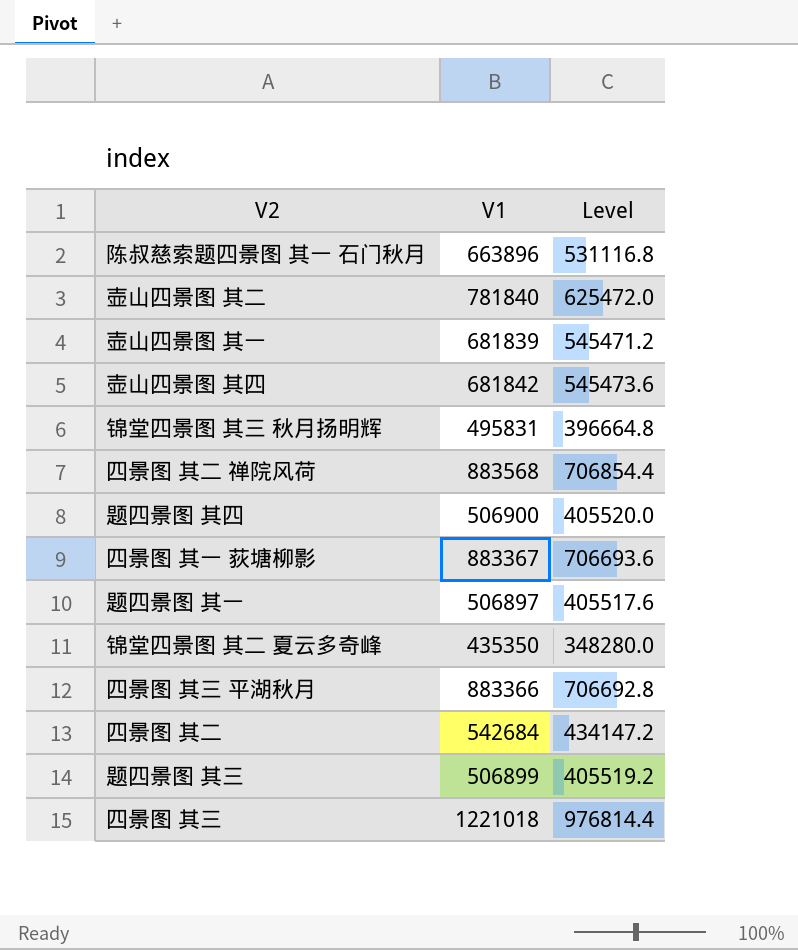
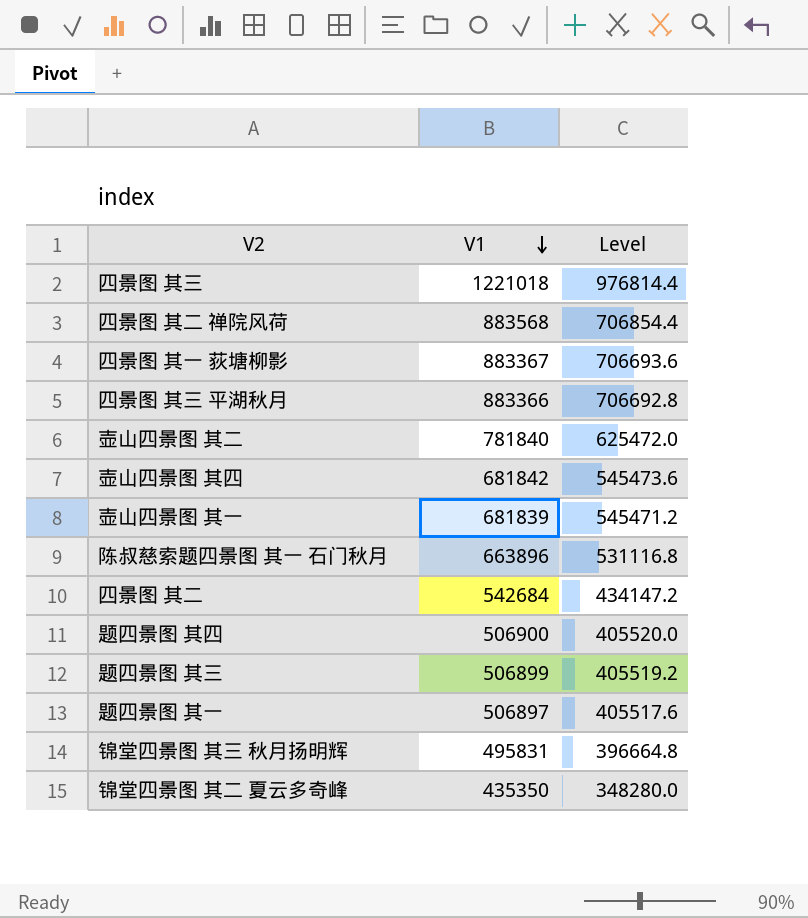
row order: none -> V1 descending

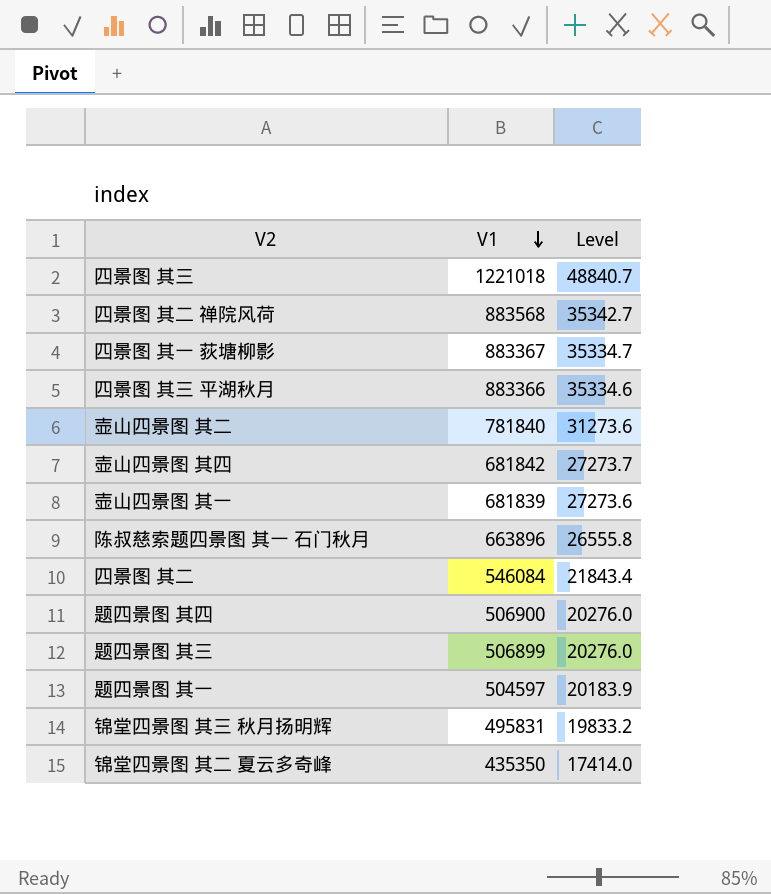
column Level | formula: [V1] * 0.8 -> [V1] * 0.04
四景图 其二 | V1: 542684 -> 546084
题四景图 其一 | V1: 506897 -> 504597

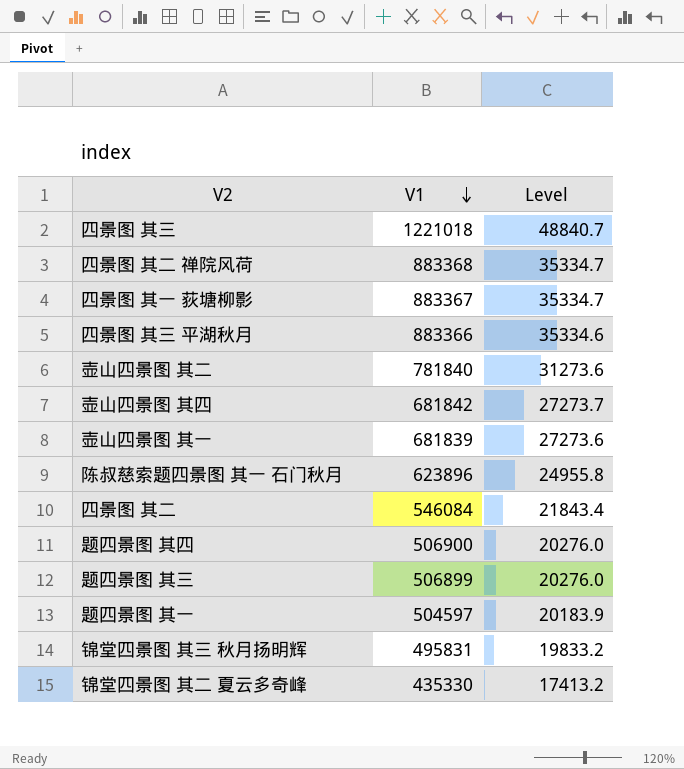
四景图 其二 禅院风荷 | V1: 883568 -> 883368
四景图 其二 禅院风荷 | Level: 35342.7 -> 35334.7
陈叔慈索题四景图 其一 石门秋月 | V1: 663896 -> 623896
陈叔慈索题四景图 其一 石门秋月 | Level: 26555.8 -> 24955.8
锦堂四景图 其二 夏云多奇峰 | V1: 435350 -> 435330
锦堂四景图 其二 夏云多奇峰 | Level: 17414.0 -> 17413.2

